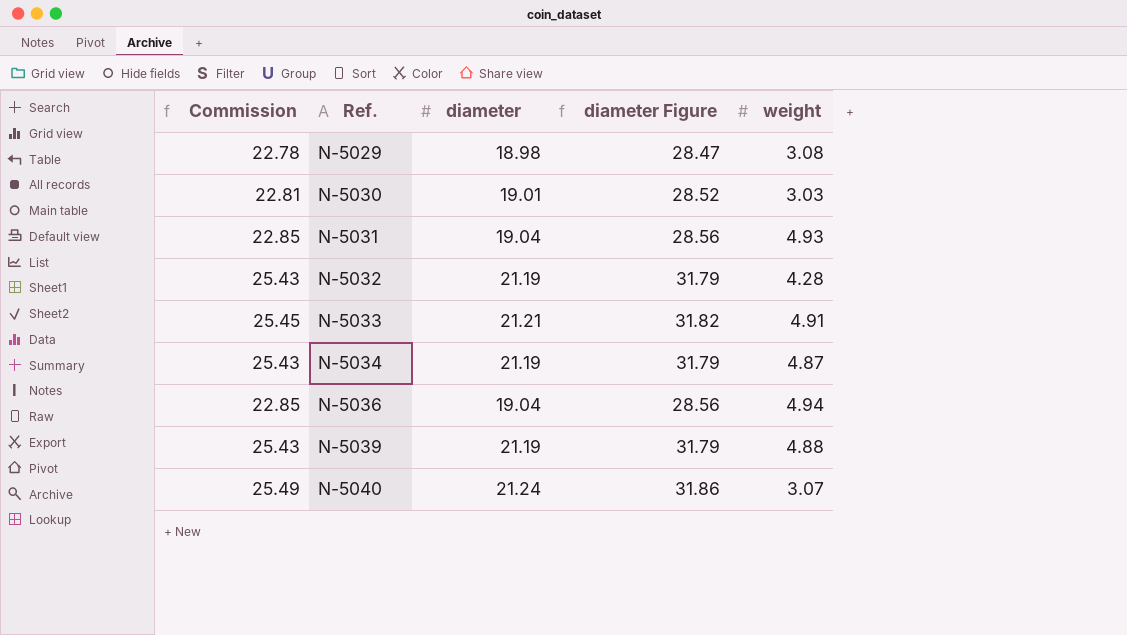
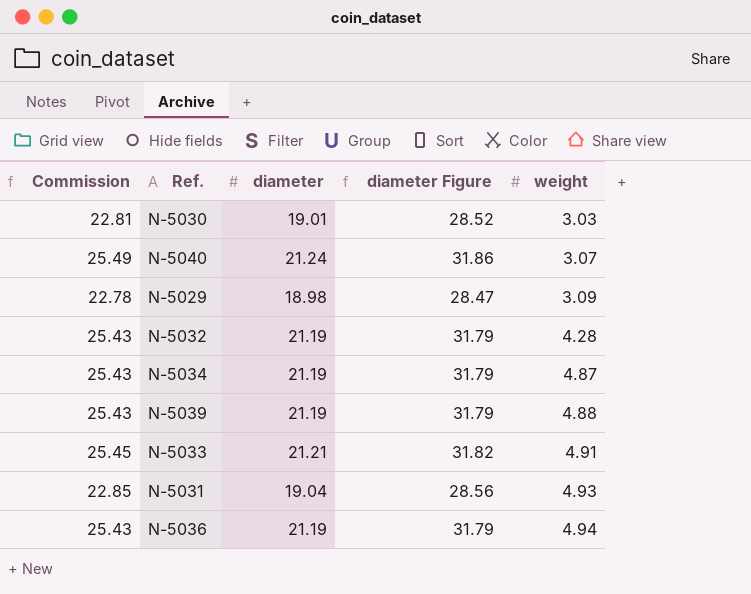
row order: Ref. ascending -> weight ascending
N-5029 | weight: 3.08 -> 3.09
N-5036 | Commission: 22.85 -> 25.43
N-5036 | diameter: 19.04 -> 21.19
N-5036 | diameter Figure: 28.56 -> 31.79

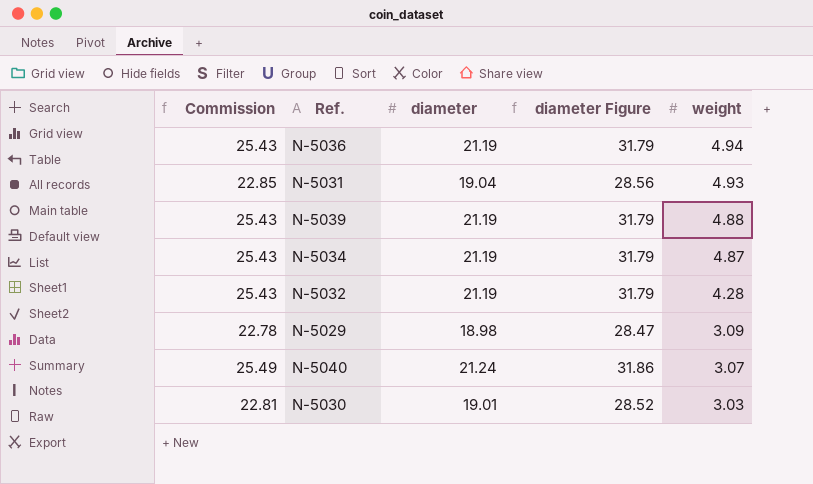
row order: weight ascending -> weight descending
row N-5033: 25.45 | 21.21 | 31.82 | 4.91 -> none

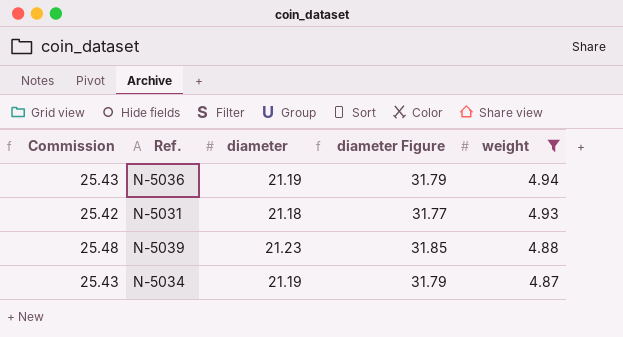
filter: none -> weight >= 4.87
N-5031 | Commission: 22.85 -> 25.42
N-5031 | diameter: 19.04 -> 21.18
N-5031 | diameter Figure: 28.56 -> 31.77
N-5039 | Commission: 25.43 -> 25.48
N-5039 | diameter: 21.19 -> 21.23
N-5039 | diameter Figure: 31.79 -> 31.85

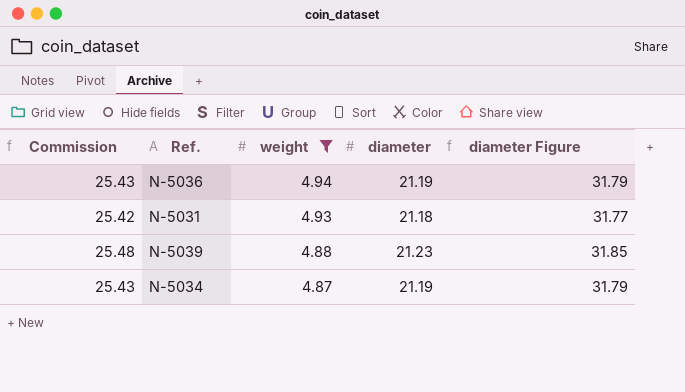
column weight | position: 5 -> 3

